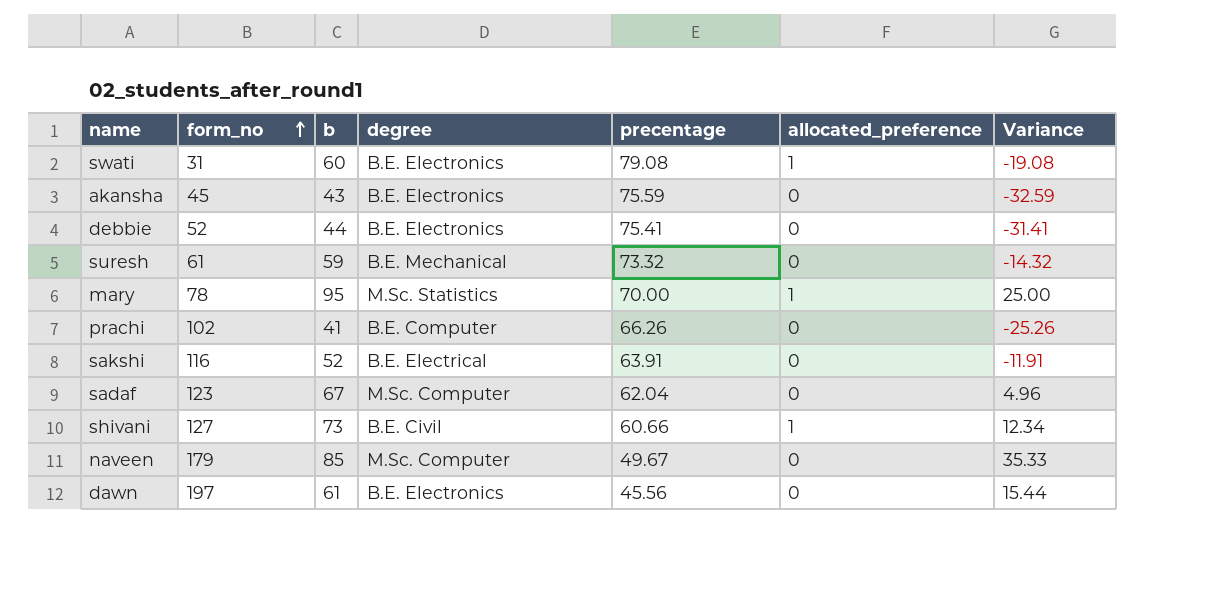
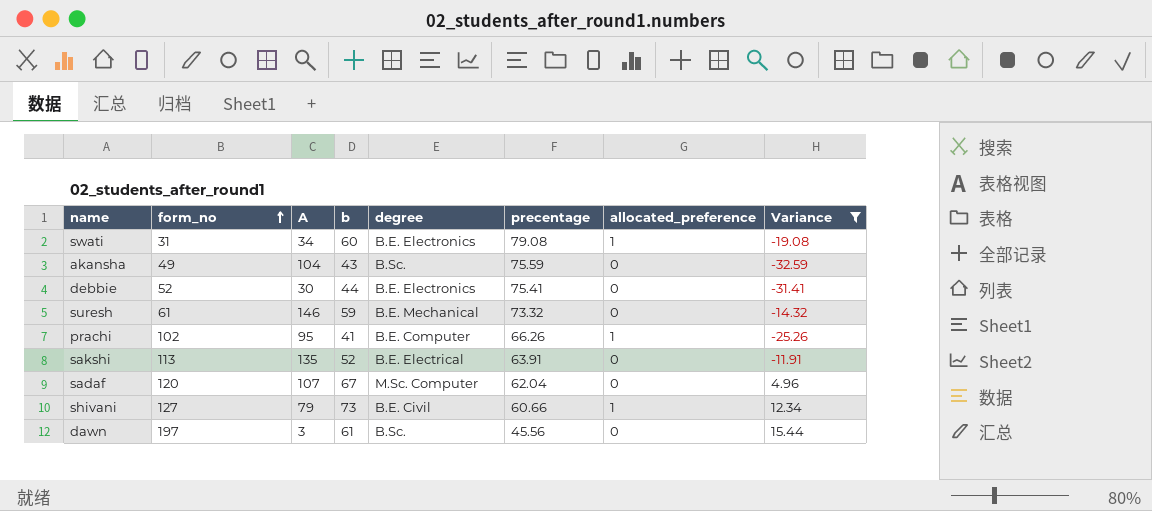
filter: none -> Variance <= 15.44
column A | position: none -> 3
akansha | form_no: 45 -> 49
akansha | degree: B.E. Electronics -> B.Sc.
prachi | allocated_preference: 0 -> 1
sakshi | form_no: 116 -> 113
sadaf | form_no: 123 -> 120
dawn | degree: B.E. Electronics -> B.Sc.

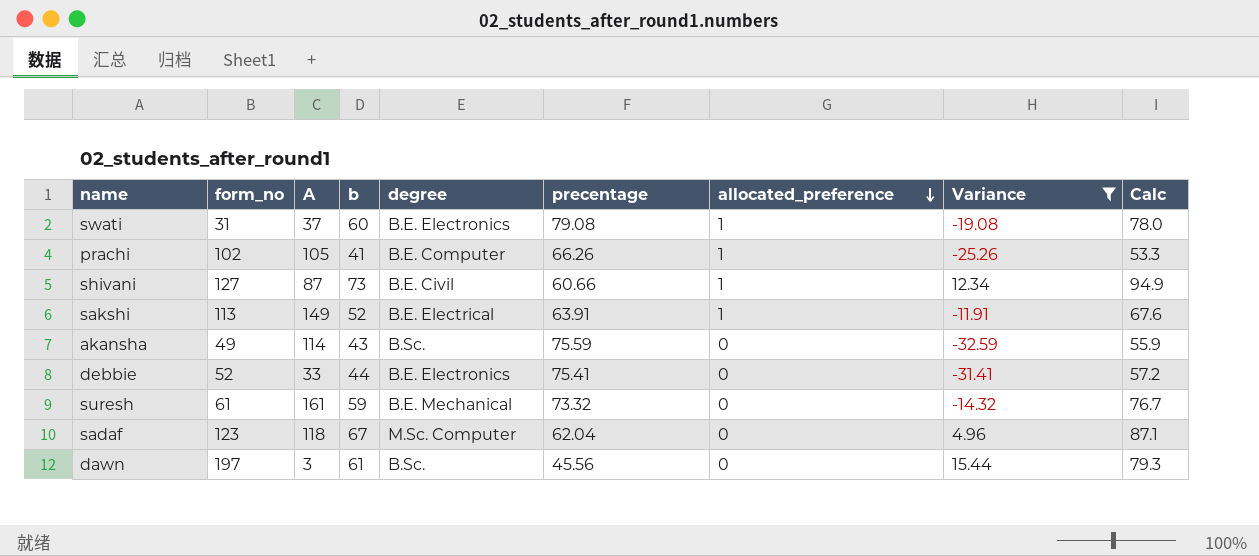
row order: form_no ascending -> allocated_preference descending
column Calc | formula: none -> [b] * 1.3
swati | A: 34 -> 37
prachi | A: 95 -> 105
shivani | A: 79 -> 87
sakshi | A: 135 -> 149
sakshi | allocated_preference: 0 -> 1
akansha | A: 104 -> 114
debbie | A: 30 -> 33
suresh | A: 146 -> 161
sadaf | form_no: 120 -> 123
sadaf | A: 107 -> 118

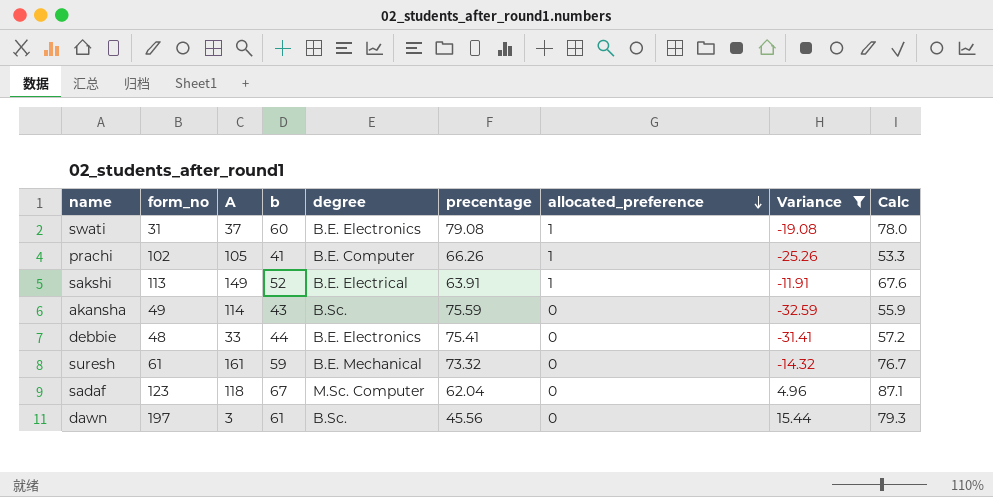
row shivani: 127 | 87 | 73 | B.E. Civil | 60.66 | 1 | 12.34 | 94.9 -> none
debbie | form_no: 52 -> 48

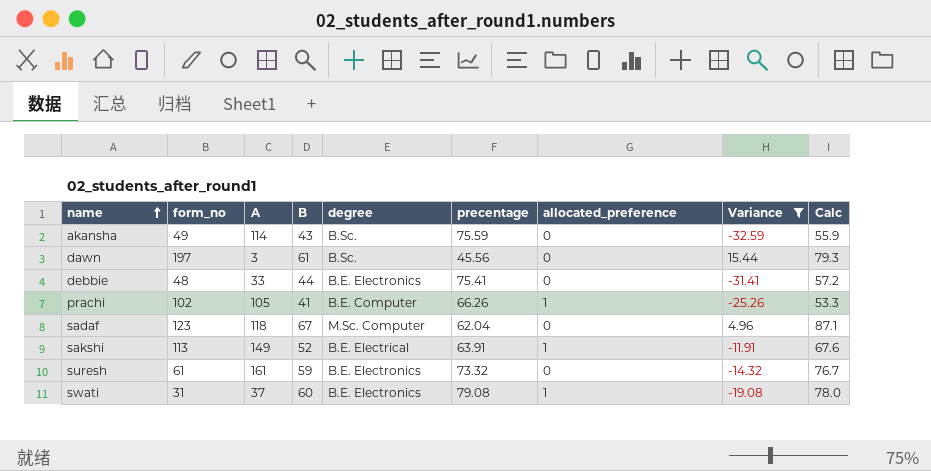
row order: allocated_preference descending -> name ascending
column name: b -> B
suresh | degree: B.E. Mechanical -> B.E. Electronics

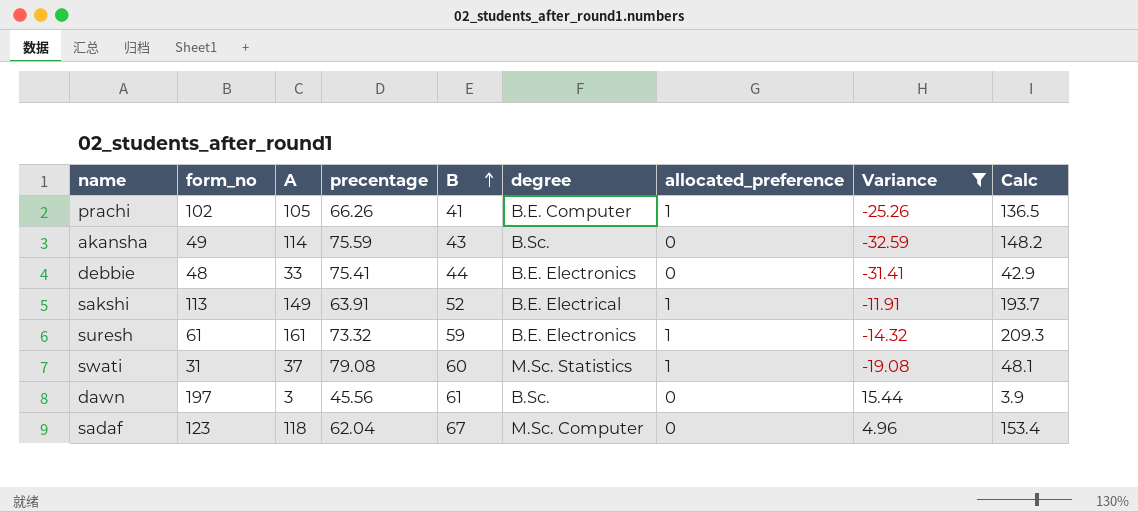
row order: name ascending -> B ascending
column precentage | position: 6 -> 4
column Calc | formula: [B] * 1.3 -> [A] * 1.3
suresh | allocated_preference: 0 -> 1
swati | degree: B.E. Electronics -> M.Sc. Statistics

